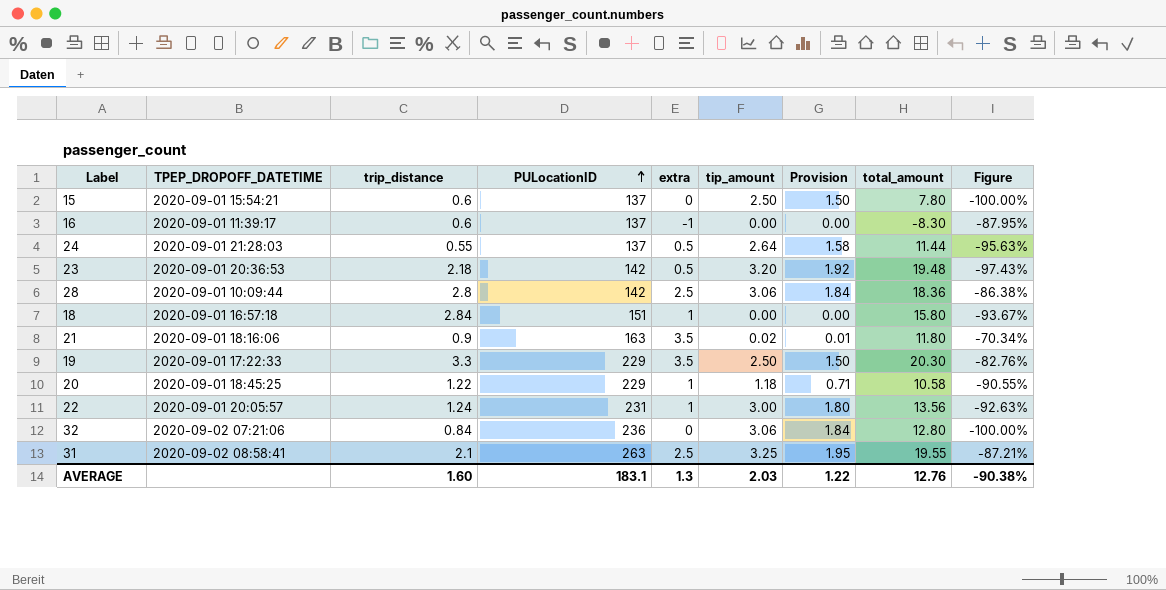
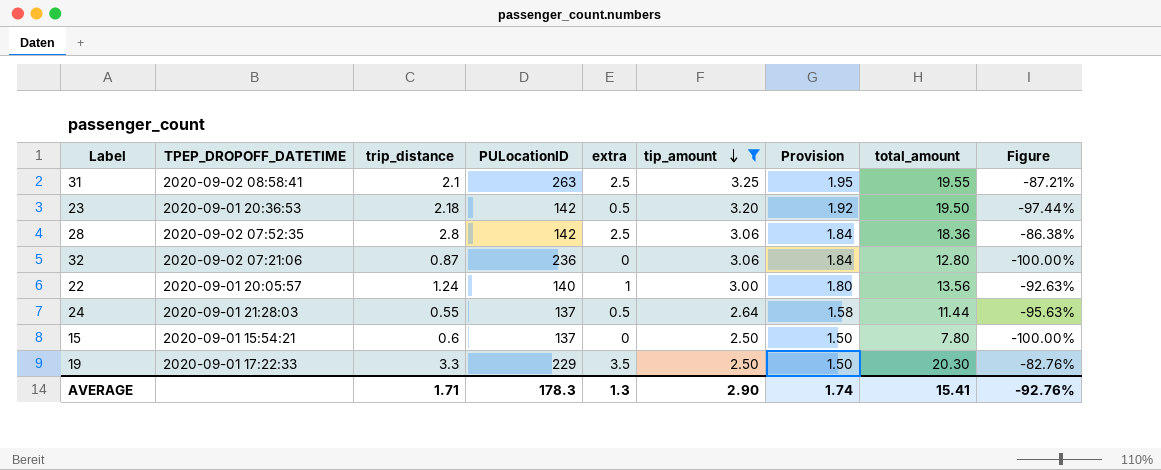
filter: none -> tip_amount >= 2.50
row order: PULocationID ascending -> tip_amount descending
23 | total_amount: 19.48 -> 19.50
23 | Figure: -97.43% -> -97.44%
28 | TPEP_DROPOFF_DATETIME: 2020-09-01 10:09:44 -> 2020-09-02 07:52:35
32 | trip_distance: 0.84 -> 0.87
22 | PULocationID: 231 -> 140
AVERAGE | trip_distance: 1.60 -> 1.71
AVERAGE | PULocationID: 183.1 -> 178.3
AVERAGE | tip_amount: 2.03 -> 2.90
AVERAGE | Provision: 1.22 -> 1.74
AVERAGE | total_amount: 12.76 -> 15.41
AVERAGE | Figure: -90.38% -> -92.76%

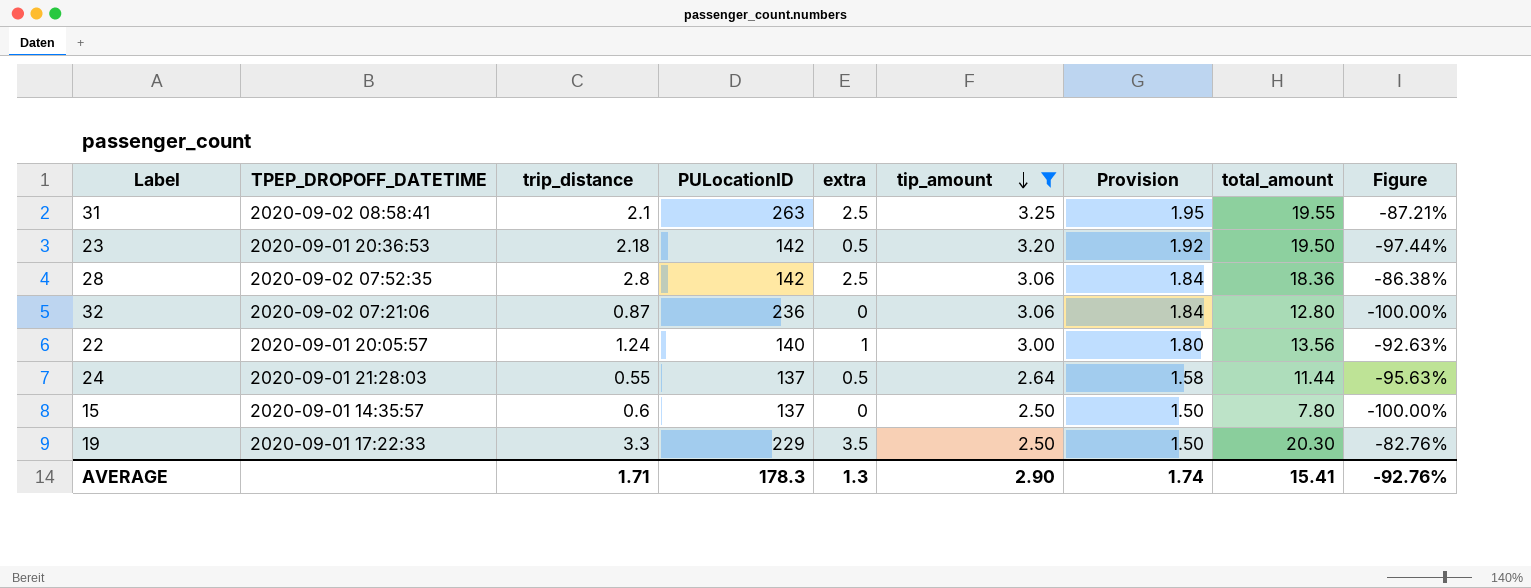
15 | TPEP_DROPOFF_DATETIME: 2020-09-01 15:54:21 -> 2020-09-01 14:35:57

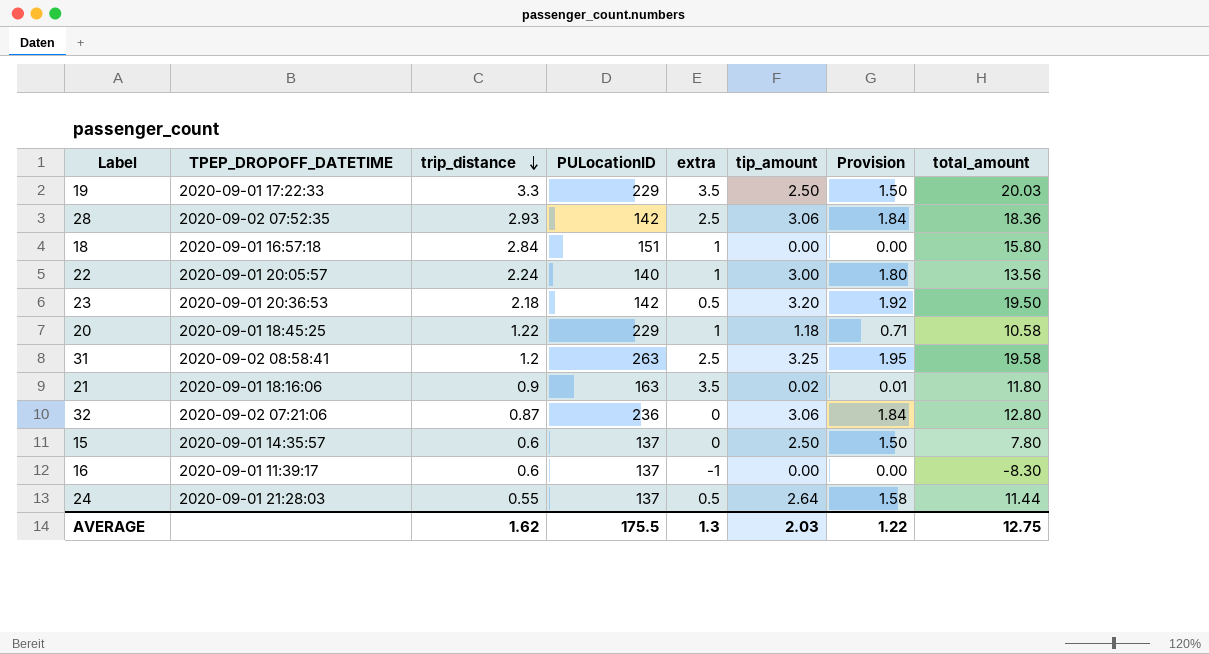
filter: tip_amount >= 2.50 -> none
row order: tip_amount descending -> trip_distance descending
column Figure | formula: ([extra] - [total_amount]) / [total_amount] -> none
19 | total_amount: 20.30 -> 20.03
28 | trip_distance: 2.8 -> 2.93
22 | trip_distance: 1.24 -> 2.24
31 | trip_distance: 2.1 -> 1.2
31 | total_amount: 19.55 -> 19.58
AVERAGE | trip_distance: 1.71 -> 1.62
AVERAGE | PULocationID: 178.3 -> 175.5
AVERAGE | tip_amount: 2.90 -> 2.03
AVERAGE | Provision: 1.74 -> 1.22
AVERAGE | total_amount: 15.41 -> 12.75

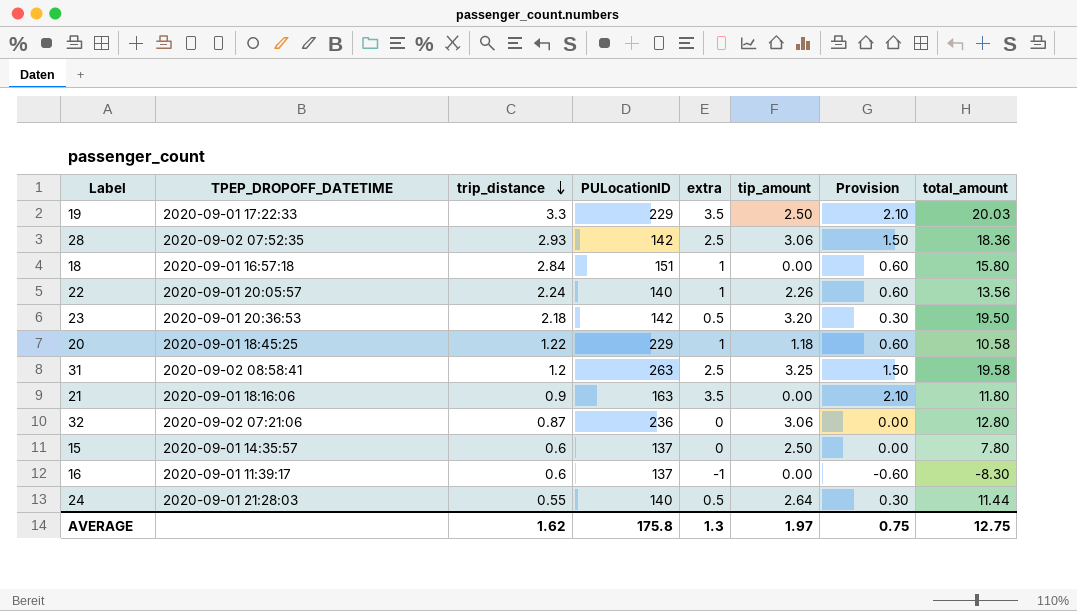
column Provision | formula: [tip_amount] * 0.6 -> [extra] * 0.6
22 | tip_amount: 3.00 -> 2.26
21 | tip_amount: 0.02 -> 0.00
24 | PULocationID: 137 -> 140
AVERAGE | PULocationID: 175.5 -> 175.8
AVERAGE | tip_amount: 2.03 -> 1.97
AVERAGE | Provision: 1.22 -> 0.75

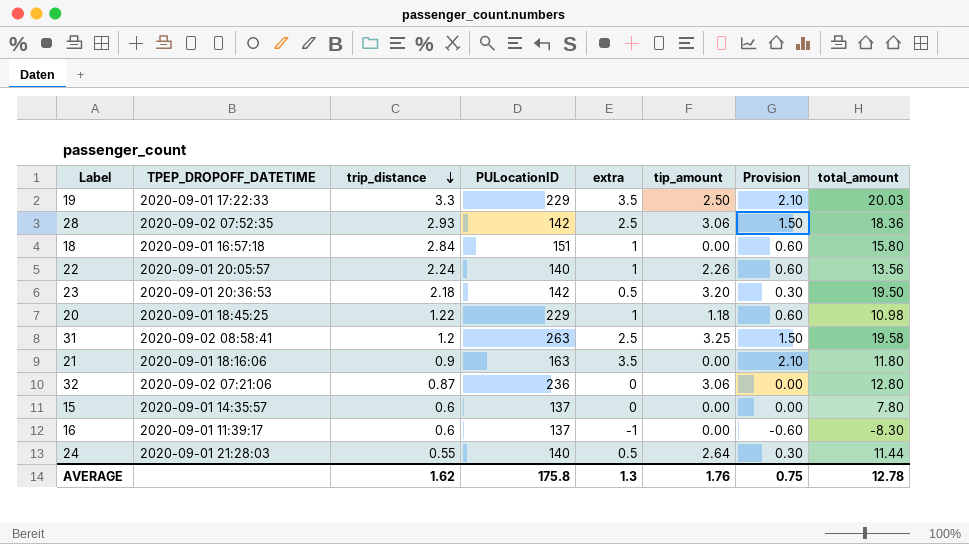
20 | total_amount: 10.58 -> 10.98
15 | tip_amount: 2.50 -> 0.00
AVERAGE | tip_amount: 1.97 -> 1.76
AVERAGE | total_amount: 12.75 -> 12.78

